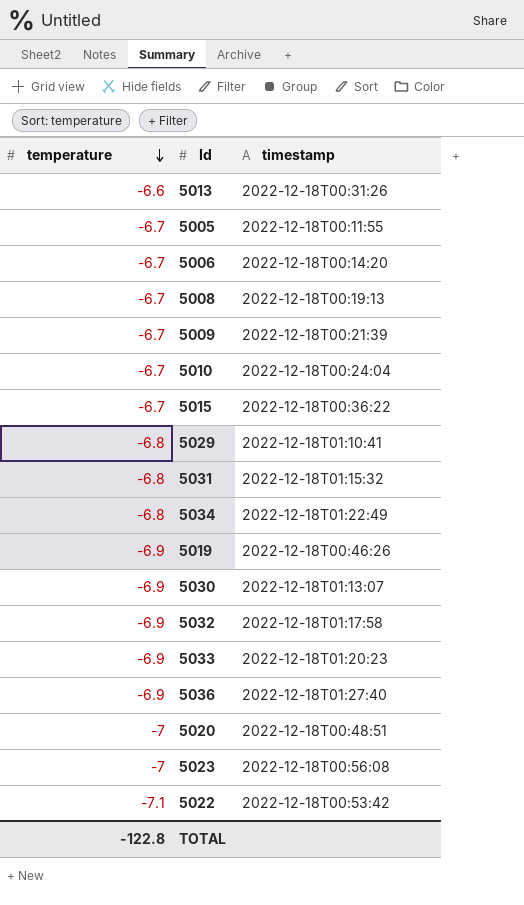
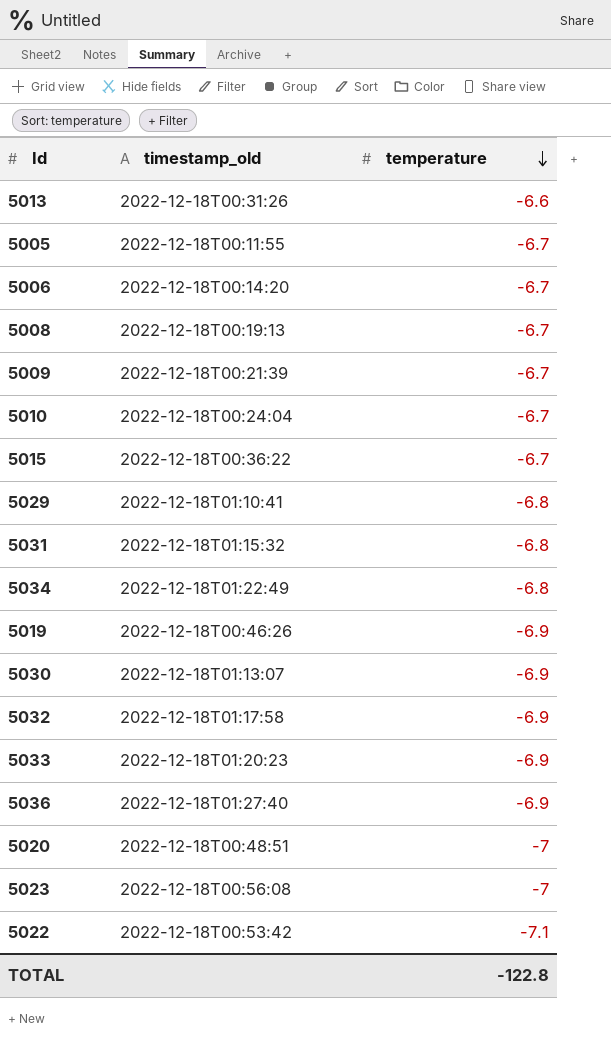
column name: timestamp -> timestamp_old
column temperature | position: 1 -> 3

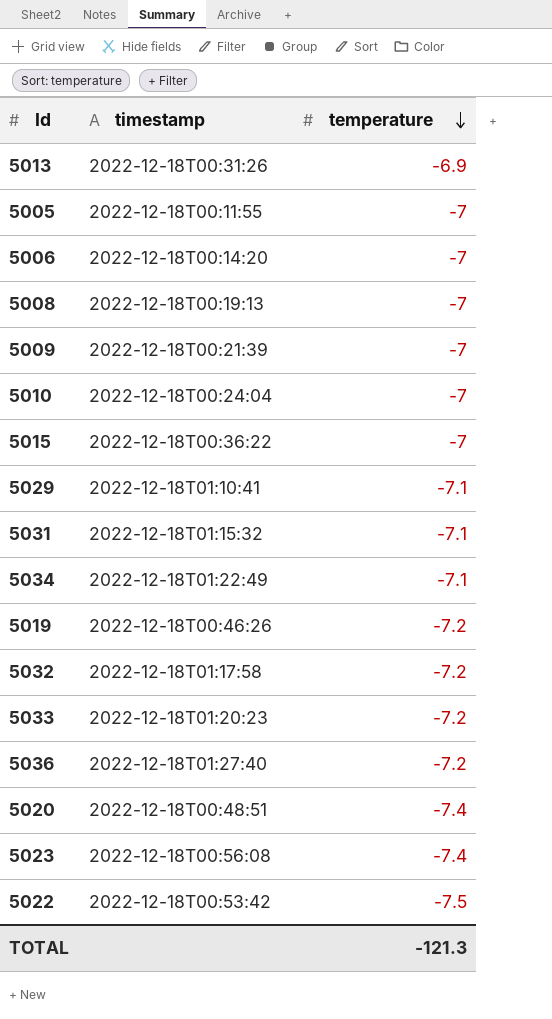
column name: timestamp_old -> timestamp
row 5030: 2022-12-18T01:13:07 | -6.9 -> none
5013 | temperature: -6.6 -> -6.9
5005 | temperature: -6.7 -> -7
5006 | temperature: -6.7 -> -7
5008 | temperature: -6.7 -> -7
5009 | temperature: -6.7 -> -7
5010 | temperature: -6.7 -> -7
5015 | temperature: -6.7 -> -7
5029 | temperature: -6.8 -> -7.1
5031 | temperature: -6.8 -> -7.1
5034 | temperature: -6.8 -> -7.1
5019 | temperature: -6.9 -> -7.2
5032 | temperature: -6.9 -> -7.2
5033 | temperature: -6.9 -> -7.2
5036 | temperature: -6.9 -> -7.2
5020 | temperature: -7 -> -7.4
5023 | temperature: -7 -> -7.4
5022 | temperature: -7.1 -> -7.5
TOTAL | temperature: -122.8 -> -121.3

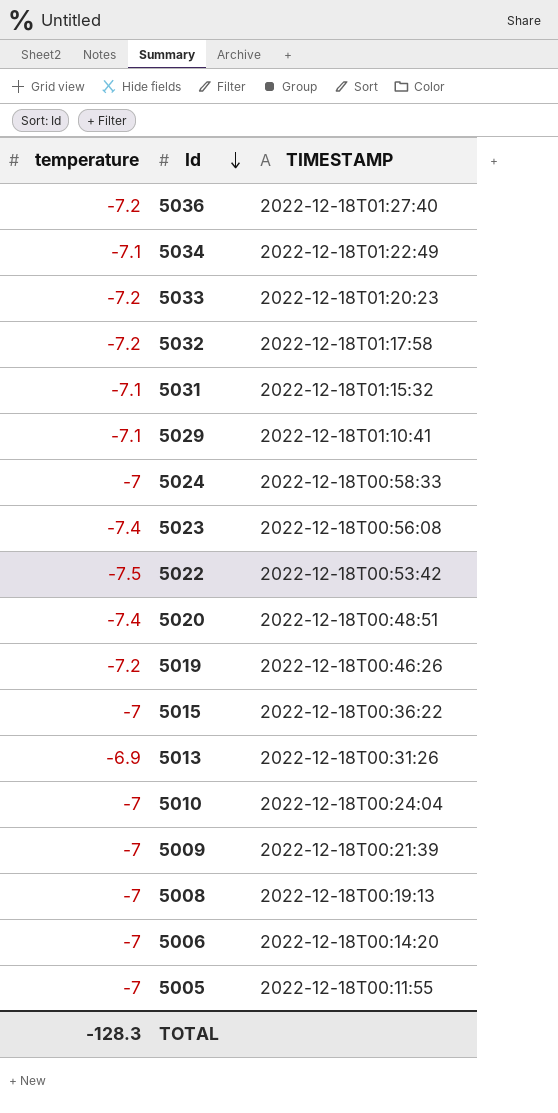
row order: temperature descending -> Id descending
column temperature | position: 3 -> 1
column name: timestamp -> TIMESTAMP
row 5024: none -> -7 | 2022-12-18T00:58:33
TOTAL | temperature: -121.3 -> -128.3

